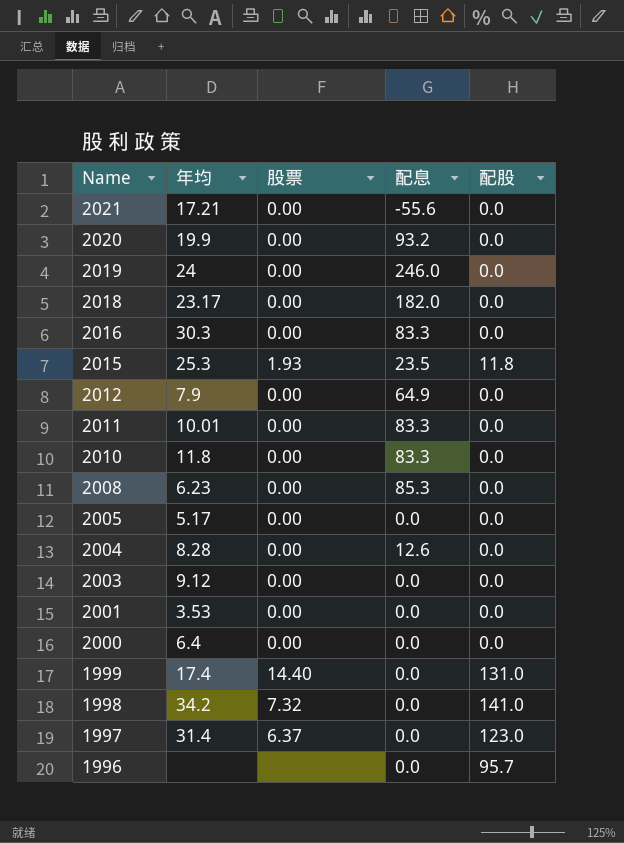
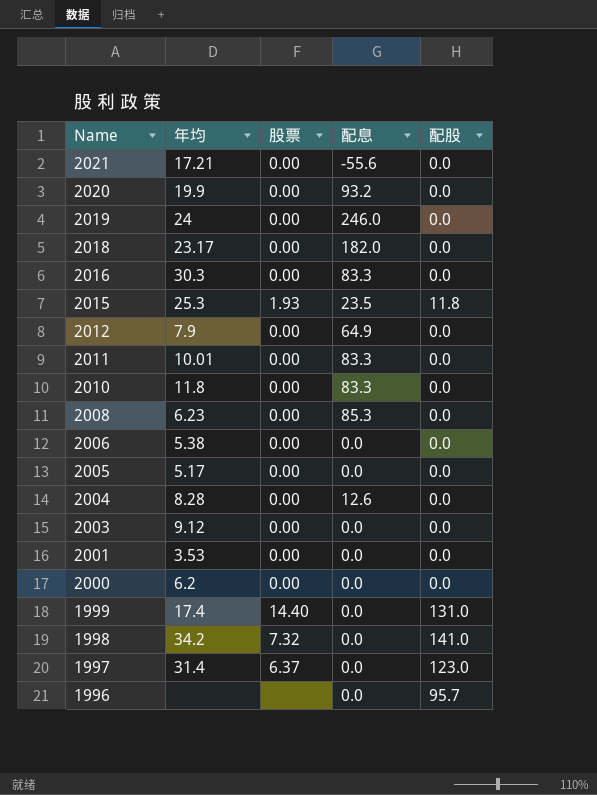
row 2006: none -> 5.38 | 0.00 | 0.0 | 0.0
2000 | 年均: 6.4 -> 6.2

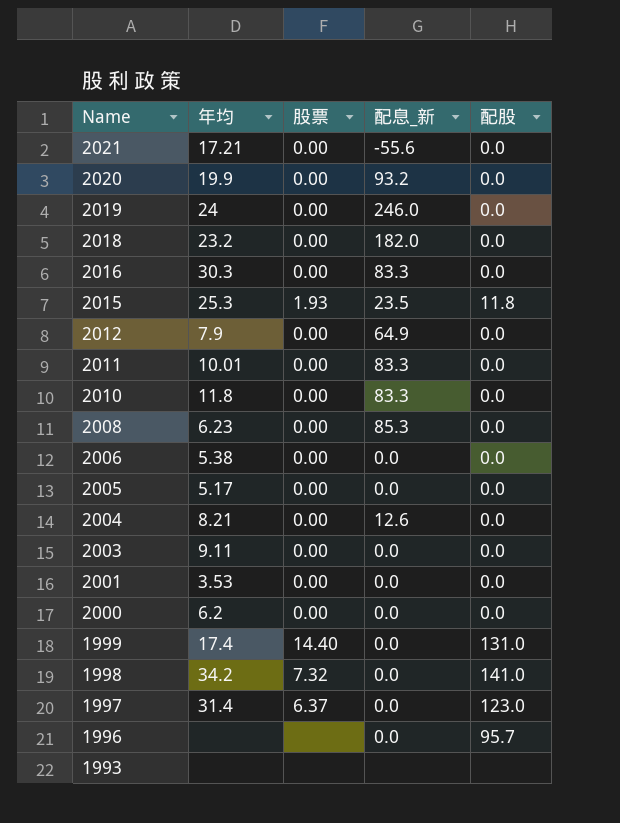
column name: 配息 -> 配息_新
2018 | 年均: 23.17 -> 23.2
2004 | 年均: 8.28 -> 8.21
2003 | 年均: 9.12 -> 9.11
row 1993: none -> none | none | none | none

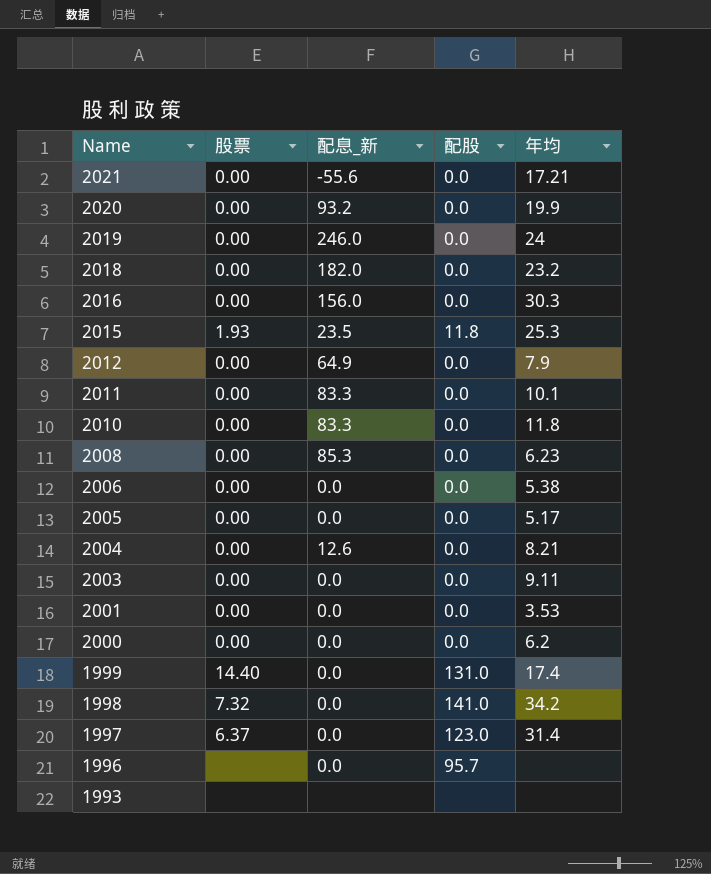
column 年均 | position: 2 -> 5
2016 | 配息_新: 83.3 -> 156.0
2011 | 年均: 10.01 -> 10.1

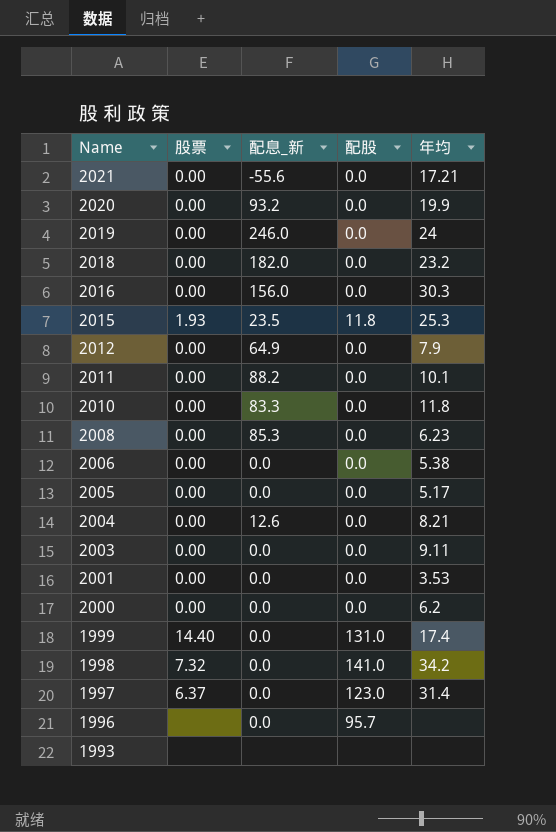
2011 | 配息_新: 83.3 -> 88.2

